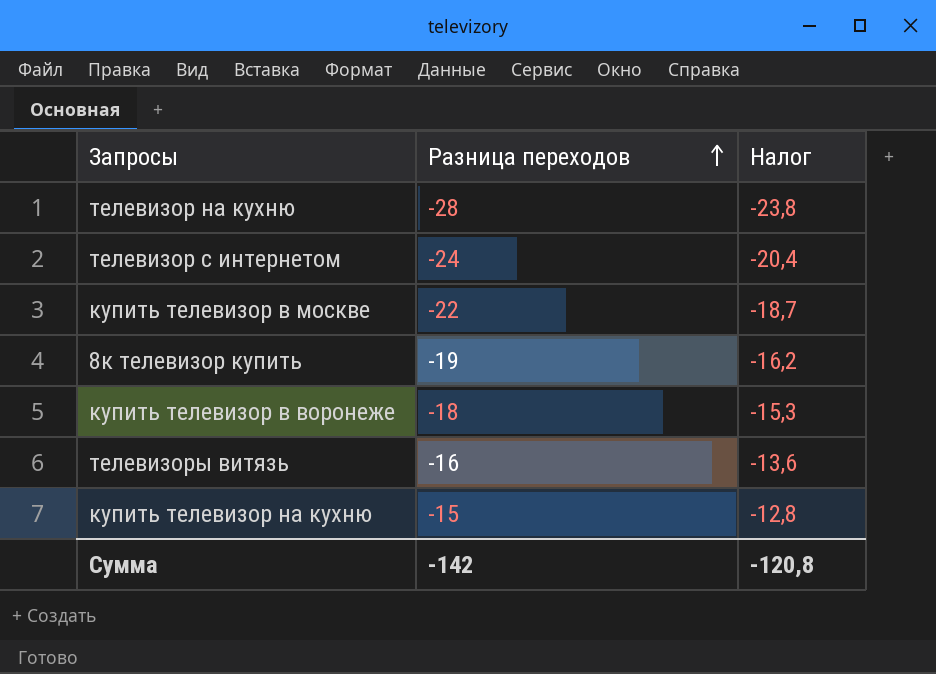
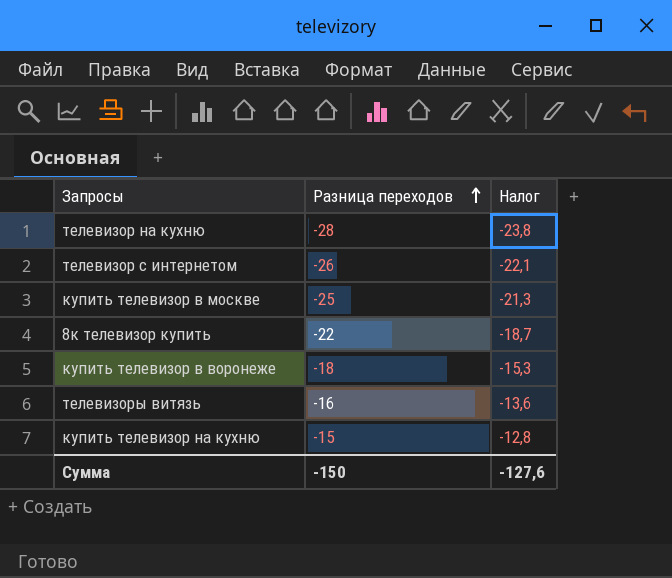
телевизор с интернетом | Разница переходов: -24 -> -26
телевизор с интернетом | Налог: -20,4 -> -22,1
купить телевизор в москве | Разница переходов: -22 -> -25
купить телевизор в москве | Налог: -18,7 -> -21,3
8к телевизор купить | Разница переходов: -19 -> -22
8к телевизор купить | Налог: -16,2 -> -18,7
Сумма | Разница переходов: -142 -> -150
Сумма | Налог: -120,8 -> -127,6

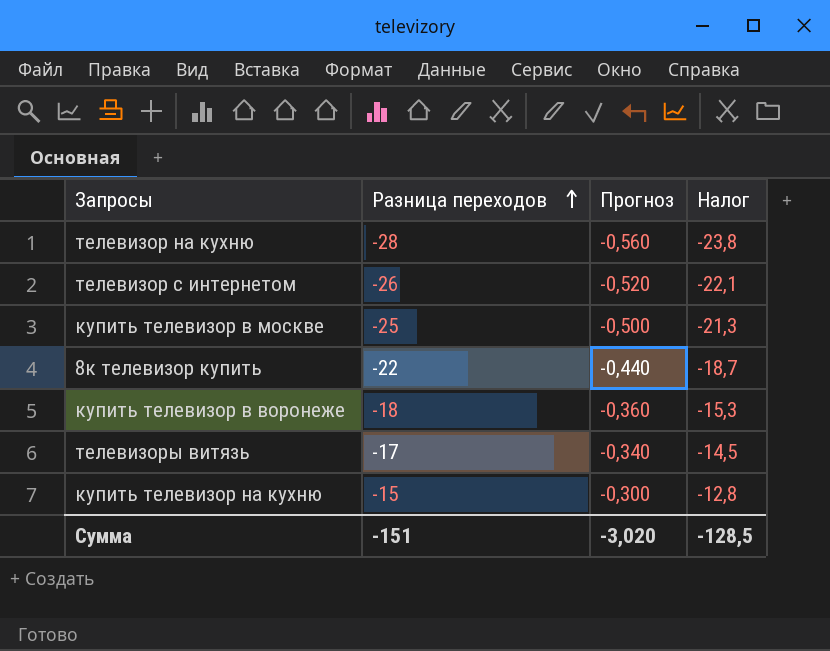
column Прогноз | formula: none -> [Разница переходов] * 0,02
телевизоры витязь | Разница переходов: -16 -> -17
телевизоры витязь | Налог: -13,6 -> -14,5
Сумма | Разница переходов: -150 -> -151
Сумма | Налог: -127,6 -> -128,5

